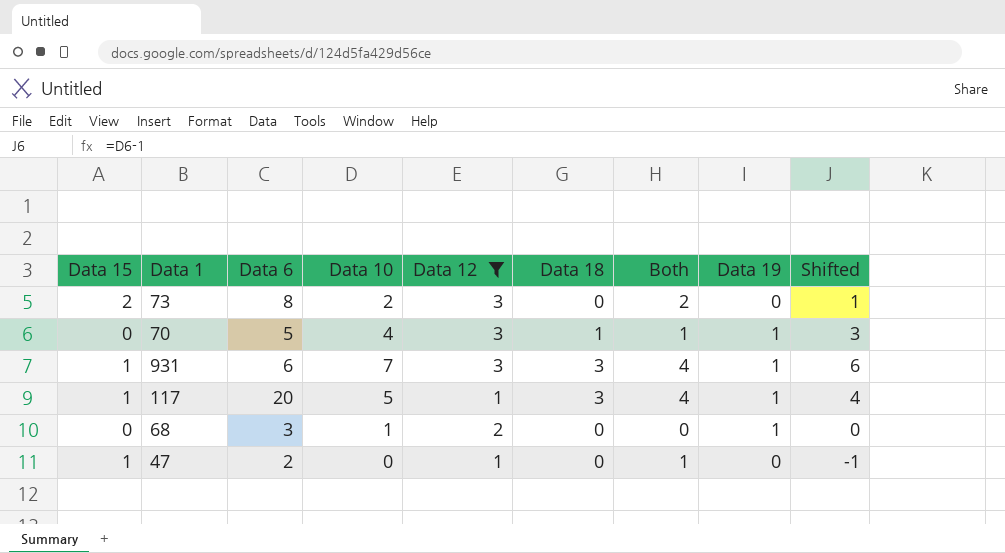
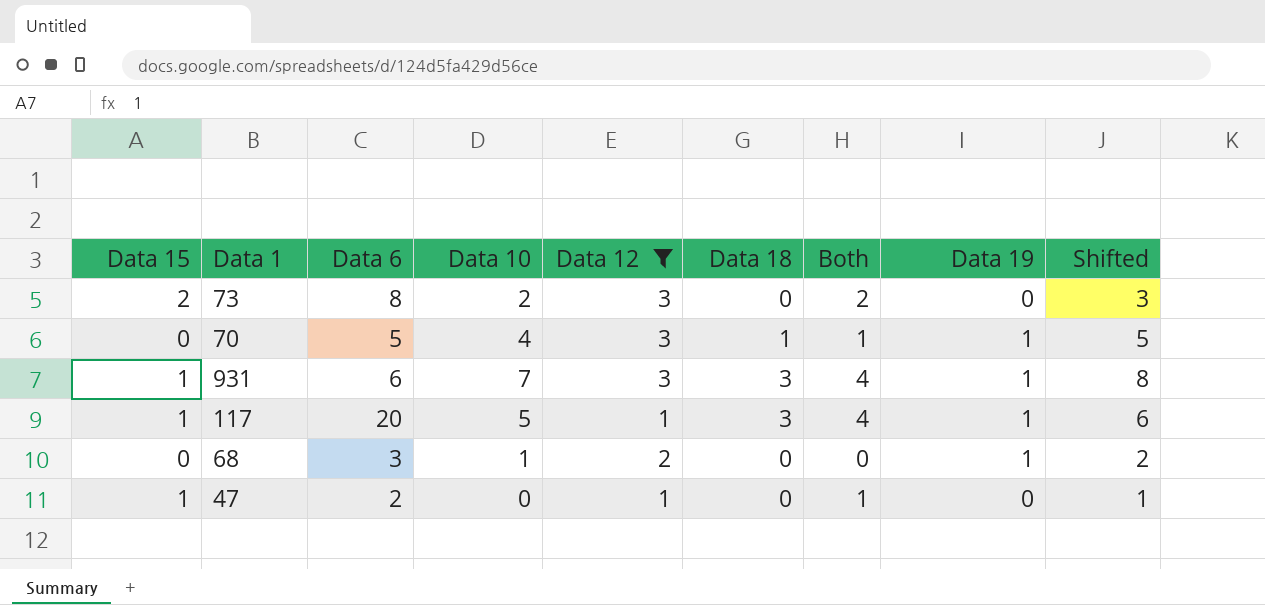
column Shifted | formula: [Data 10] - 1 -> [Data 10] + 1

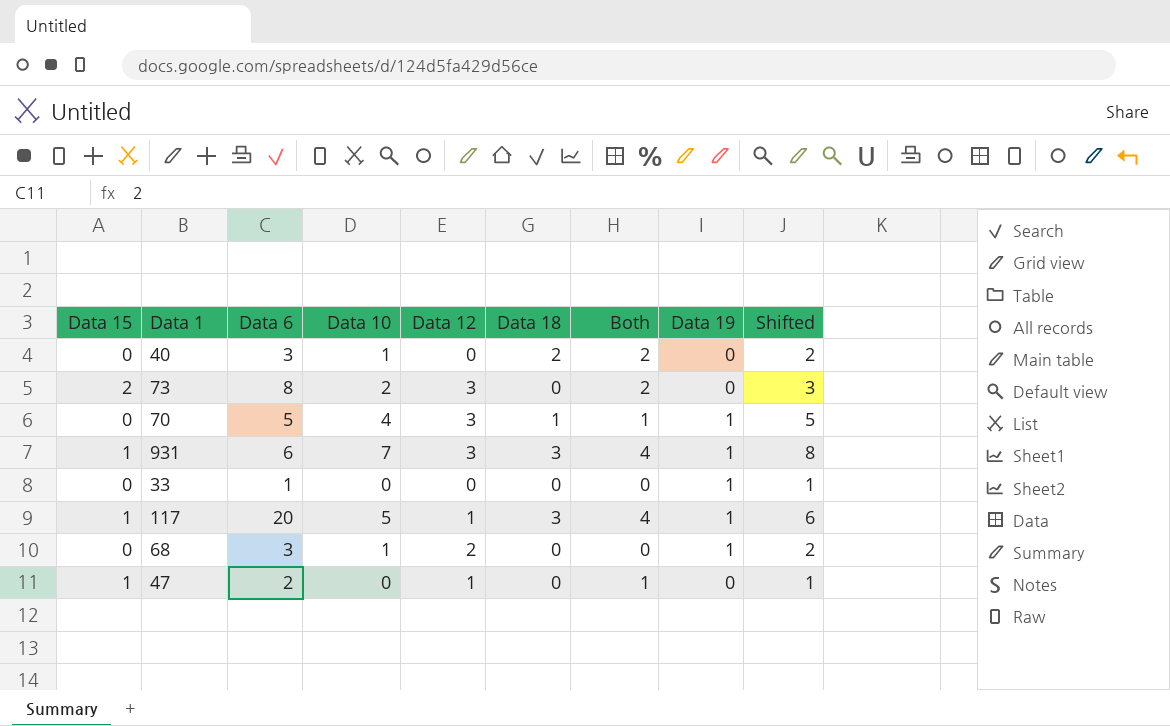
filter: Data 12 != 0 -> none

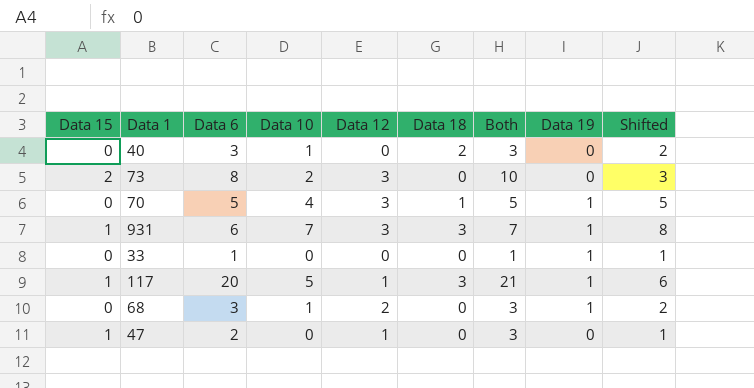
column Both | formula: [Data 15] + [Data 18] -> [Data 15] + [Data 6]

